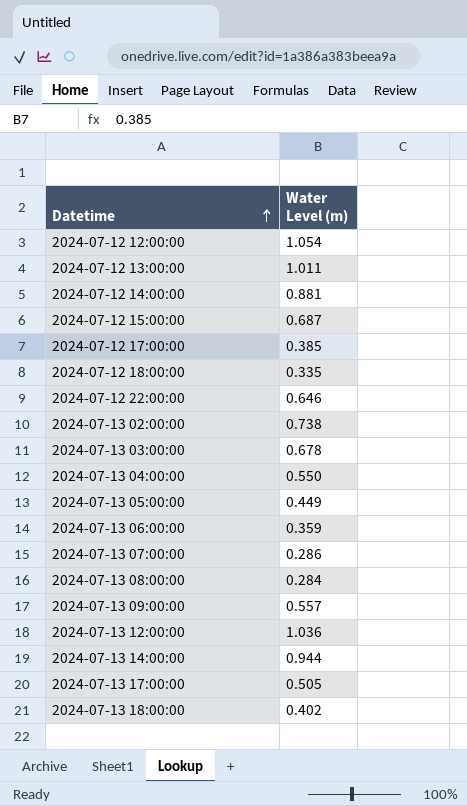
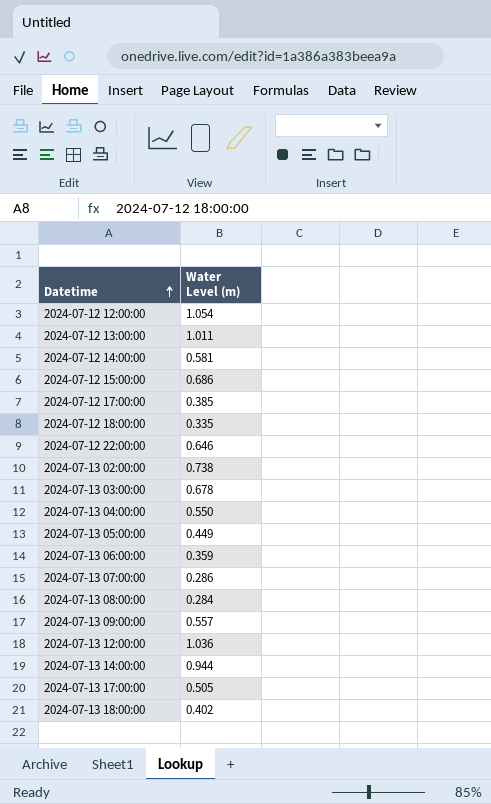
2024-07-12 14:00:00 | Water Level (m): 0.881 -> 0.581
2024-07-12 15:00:00 | Water Level (m): 0.687 -> 0.686

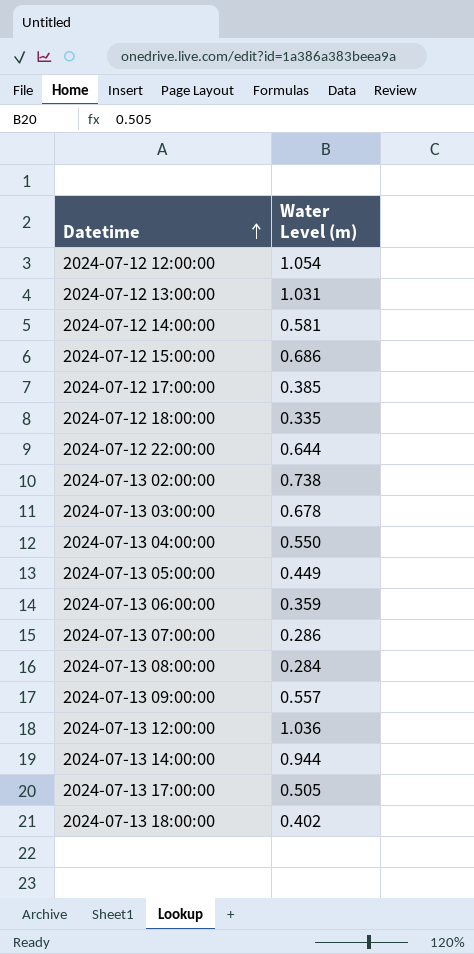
2024-07-12 13:00:00 | Water Level (m): 1.011 -> 1.031
2024-07-12 22:00:00 | Water Level (m): 0.646 -> 0.644

